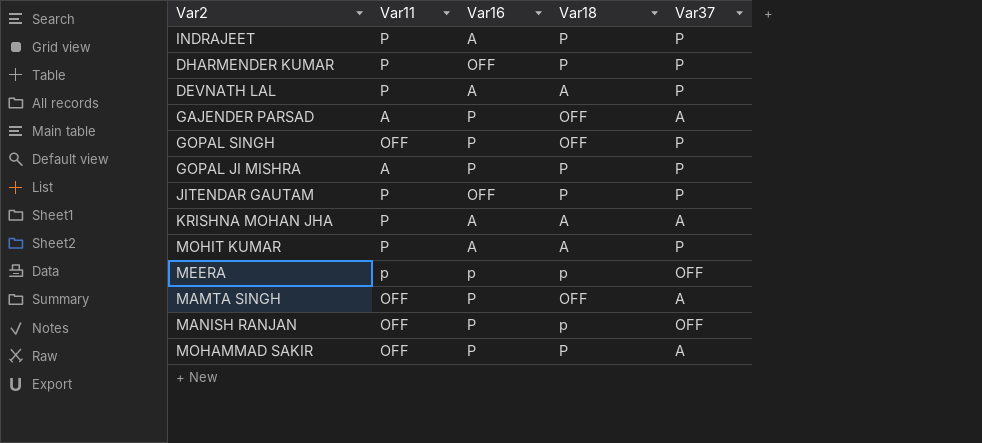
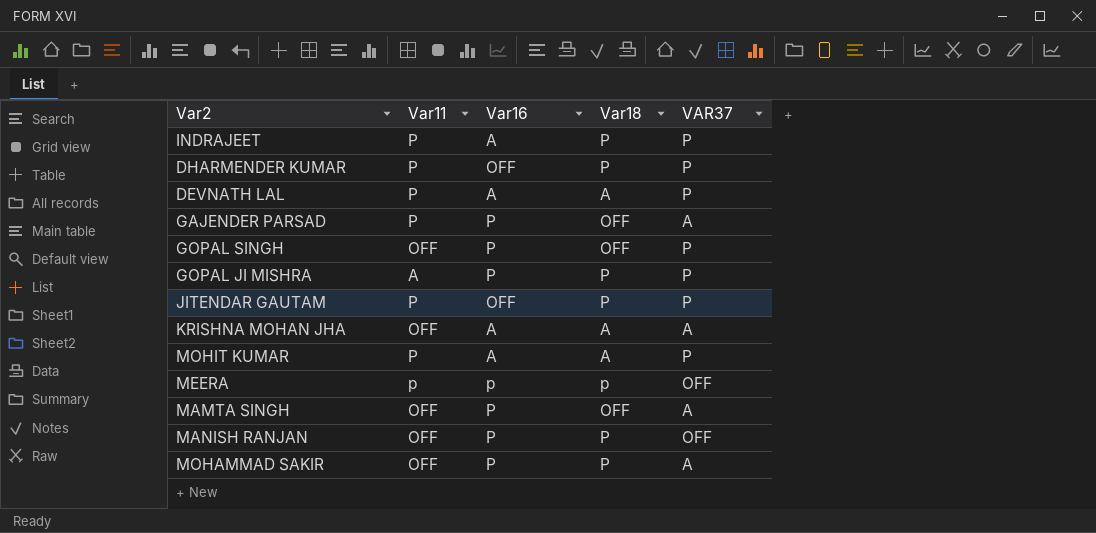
column name: Var37 -> VAR37
GAJENDER PARSAD | Var11: A -> P
KRISHNA MOHAN JHA | Var11: P -> OFF
MANISH RANJAN | Var18: p -> P

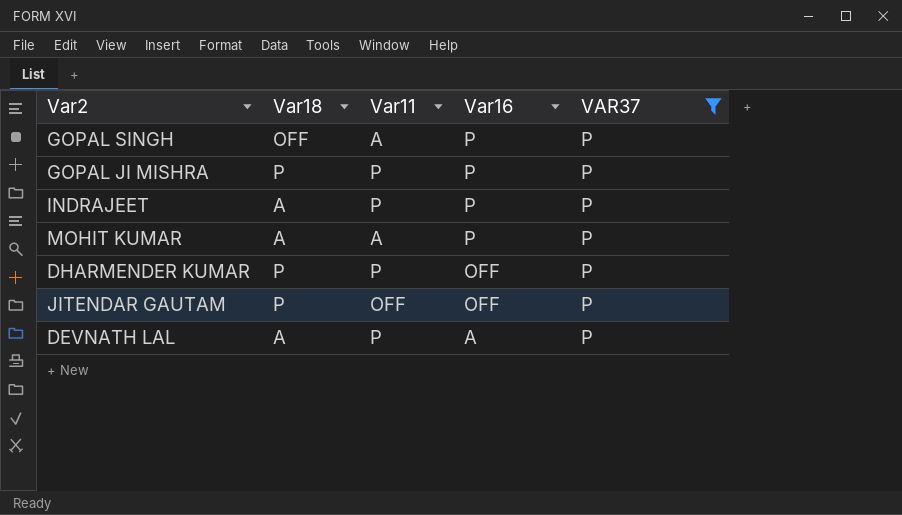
filter: none -> VAR37 = P
row order: none -> Var16 descending
column Var18 | position: 4 -> 2
GOPAL SINGH | Var11: OFF -> A
GOPAL JI MISHRA | Var11: A -> P
INDRAJEET | Var18: P -> A
INDRAJEET | Var16: A -> P
MOHIT KUMAR | Var11: P -> A
MOHIT KUMAR | Var16: A -> P
JITENDAR GAUTAM | Var11: P -> OFF

